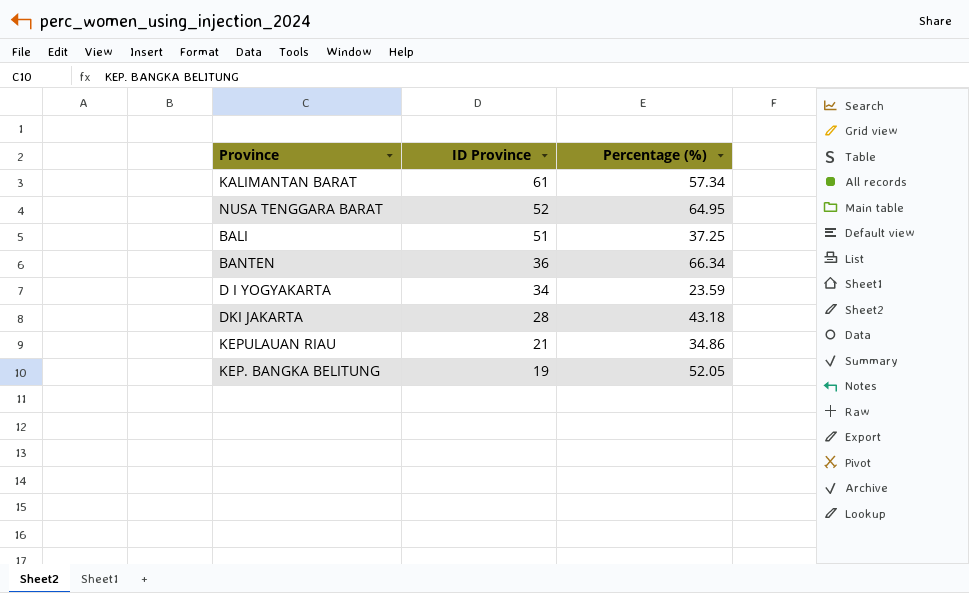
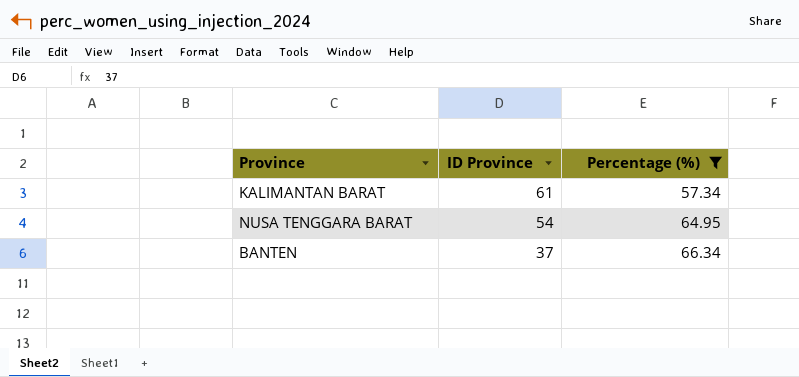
filter: none -> Percentage (%) >= 57.34
NUSA TENGGARA BARAT | ID Province: 52 -> 54
BANTEN | ID Province: 36 -> 37

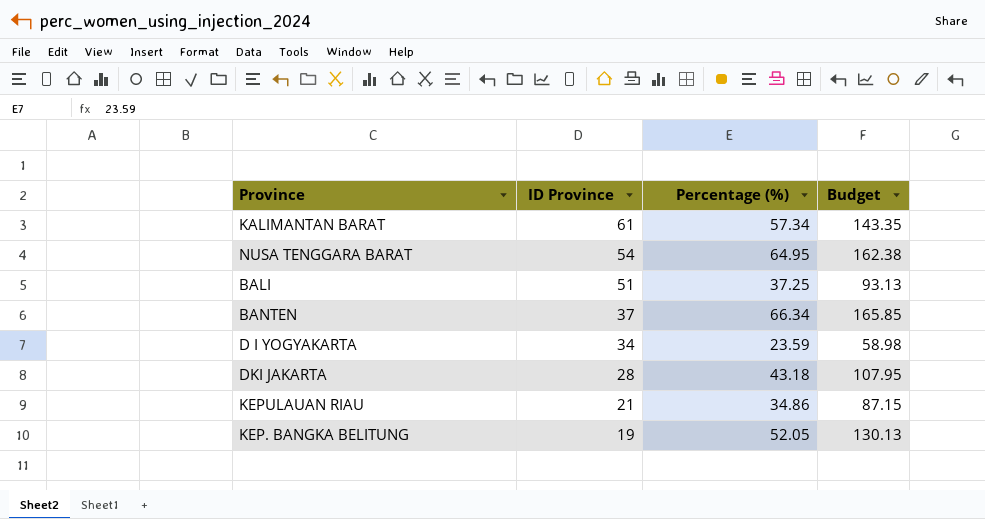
filter: Percentage (%) >= 57.34 -> none
column Budget | formula: none -> [Percentage (%)] * 2.5

